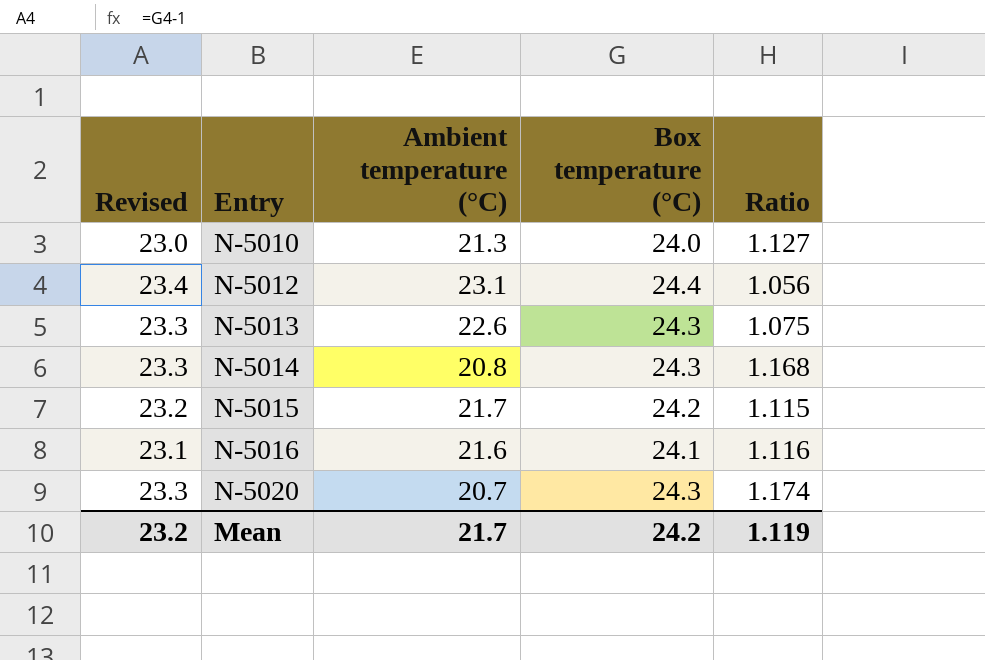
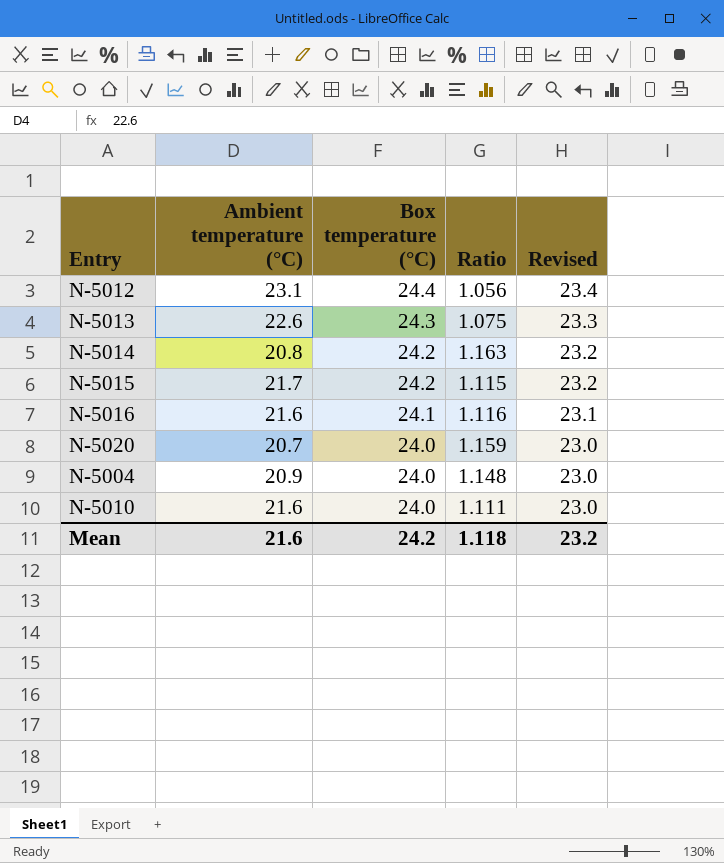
row order: Entry ascending -> Box temperature (°C) descending
column Revised | position: 1 -> 5
N-5014 | Box temperature (°C): 24.3 -> 24.2
N-5014 | Ratio: 1.168 -> 1.163
N-5014 | Revised: 23.3 -> 23.2
N-5020 | Box temperature (°C): 24.3 -> 24.0
N-5020 | Ratio: 1.174 -> 1.159
N-5020 | Revised: 23.3 -> 23.0
row N-5004: none -> 20.9 | 24.0 | 1.148 | 23.0
N-5010 | Ambient temperature (°C): 21.3 -> 21.6
N-5010 | Ratio: 1.127 -> 1.111
Mean | Ambient temperature (°C): 21.7 -> 21.6
Mean | Ratio: 1.119 -> 1.118

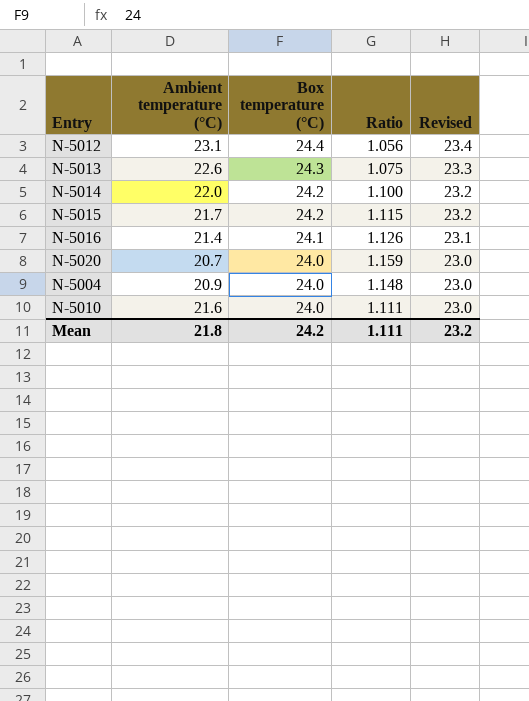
N-5014 | Ambient temperature (°C): 20.8 -> 22.0
N-5014 | Ratio: 1.163 -> 1.100
N-5016 | Ambient temperature (°C): 21.6 -> 21.4
N-5016 | Ratio: 1.116 -> 1.126
Mean | Ambient temperature (°C): 21.6 -> 21.8
Mean | Ratio: 1.118 -> 1.111

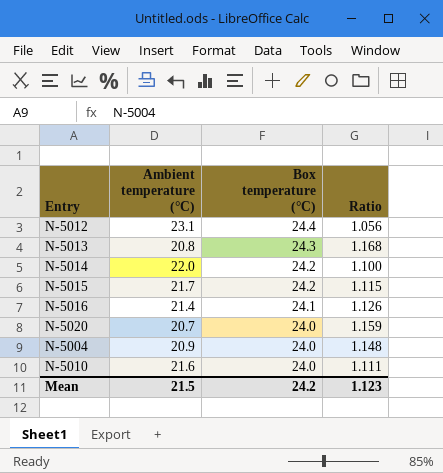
column Revised | formula: [Box temperature (°C)] - 1 -> none
N-5013 | Ambient temperature (°C): 22.6 -> 20.8
N-5013 | Ratio: 1.075 -> 1.168
Mean | Ambient temperature (°C): 21.8 -> 21.5
Mean | Ratio: 1.111 -> 1.123

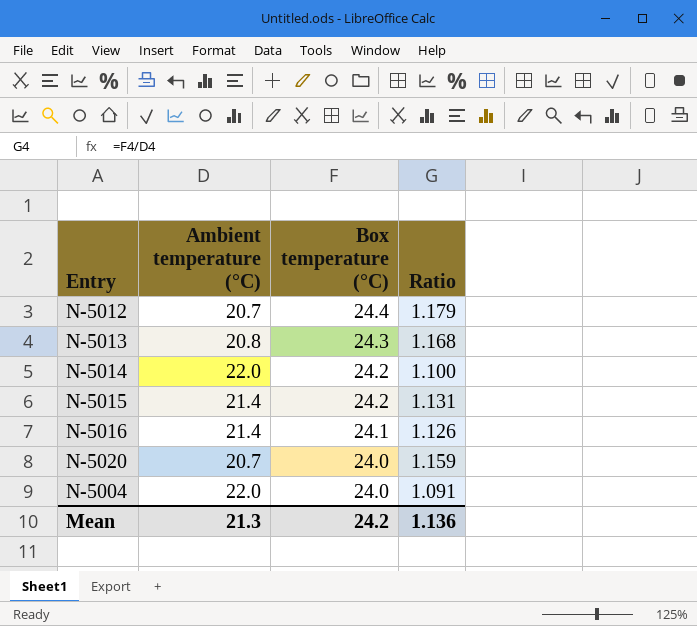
row N-5010: 21.6 | 24.0 | 1.111 -> none
N-5012 | Ambient temperature (°C): 23.1 -> 20.7
N-5012 | Ratio: 1.056 -> 1.179
N-5015 | Ambient temperature (°C): 21.7 -> 21.4
N-5015 | Ratio: 1.115 -> 1.131
N-5004 | Ambient temperature (°C): 20.9 -> 22.0
N-5004 | Ratio: 1.148 -> 1.091
Mean | Ambient temperature (°C): 21.5 -> 21.3
Mean | Ratio: 1.123 -> 1.136

